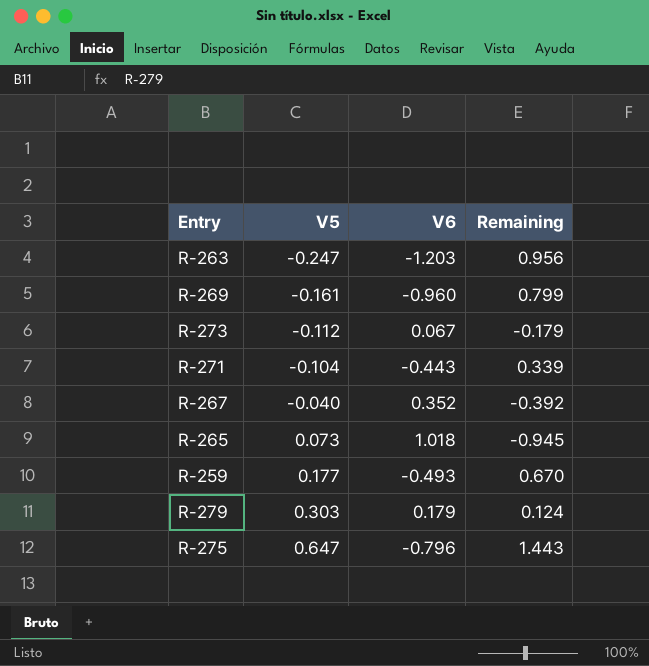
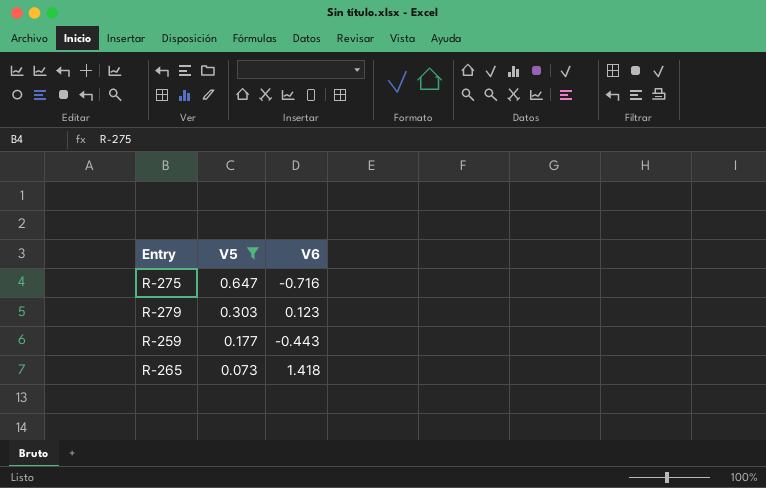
filter: none -> V5 >= 0.073
row order: V5 ascending -> V5 descending
column Remaining | formula: [V5] - [V6] -> none
R-275 | V6: -0.796 -> -0.716
R-279 | V6: 0.179 -> 0.123
R-259 | V6: -0.493 -> -0.443
R-265 | V6: 1.018 -> 1.418

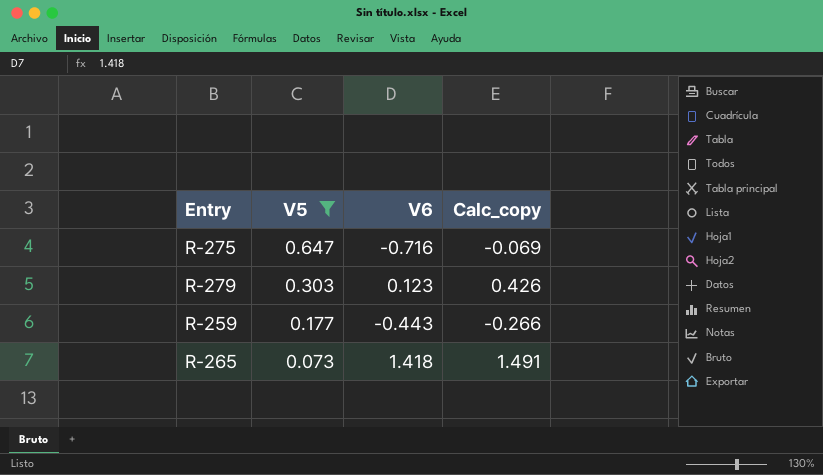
column Calc_copy | formula: none -> [V5] + [V6]

